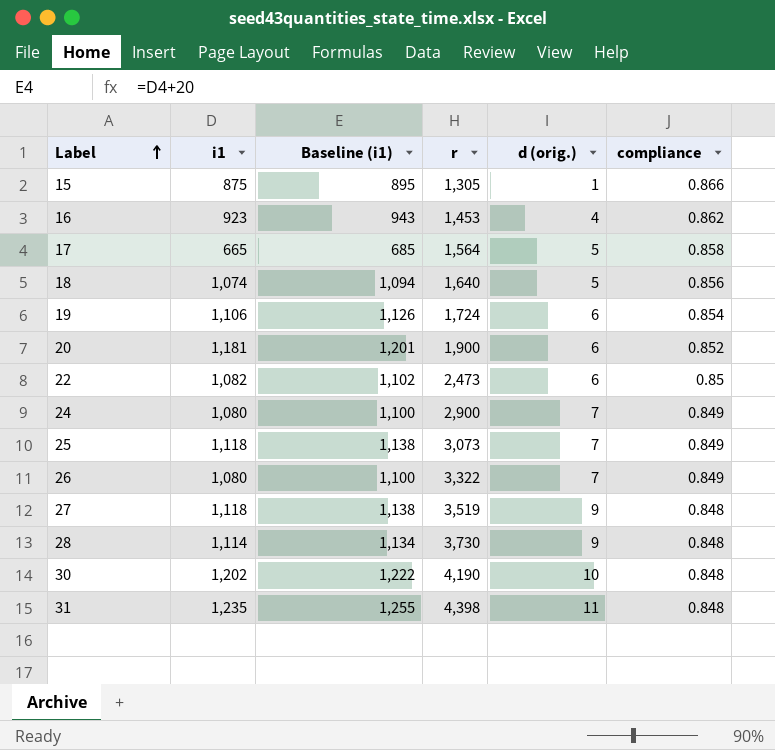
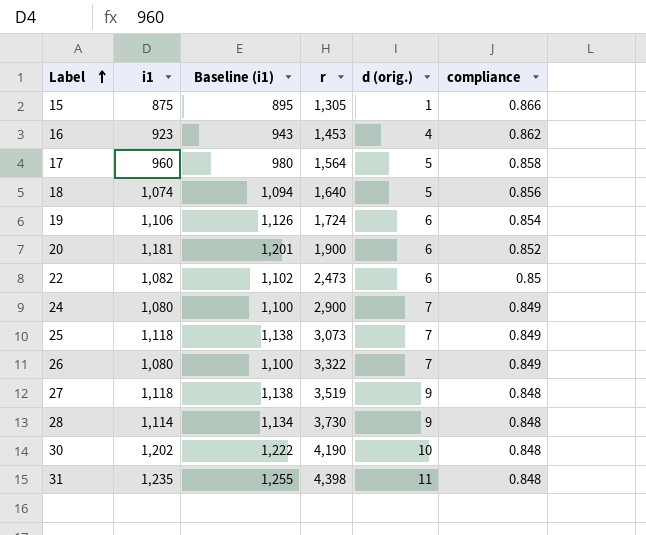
17 | i1: 665 -> 960
17 | Baseline (i1): 685 -> 980

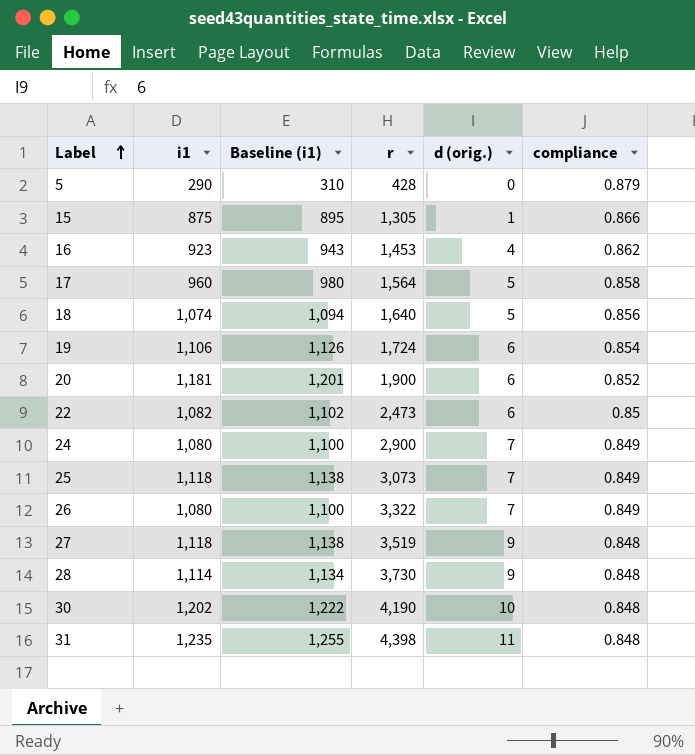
row 5: none -> 290 | 310 | 428 | 0 | 0.879

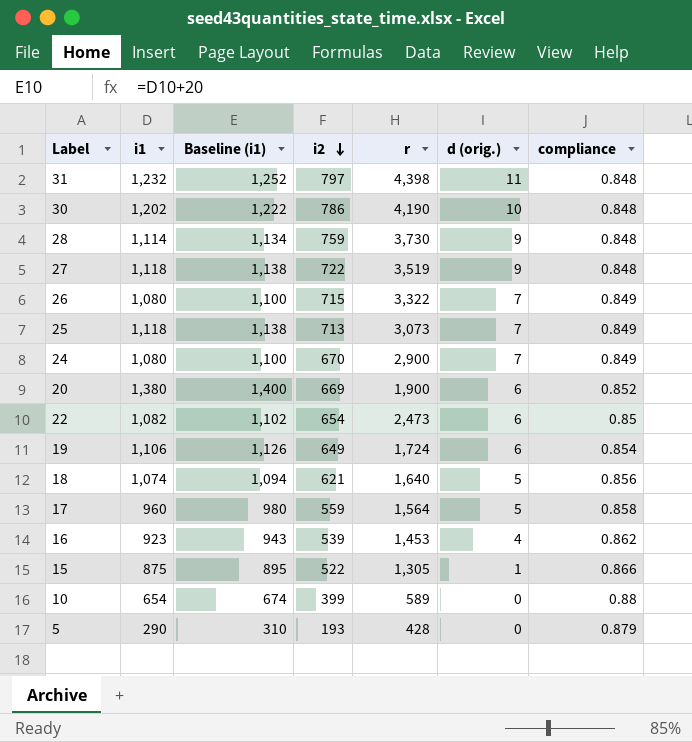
row order: Label ascending -> i2 descending
column i2 | position: none -> 4
31 | i1: 1,235 -> 1,232
31 | Baseline (i1): 1,255 -> 1,252
20 | i1: 1,181 -> 1,380
20 | Baseline (i1): 1,201 -> 1,400
row 10: none -> 654 | 674 | 399 | 589 | 0 | 0.88

